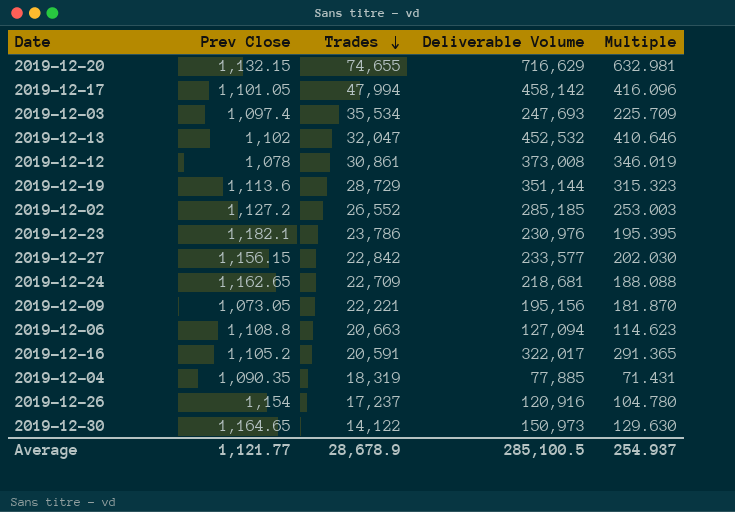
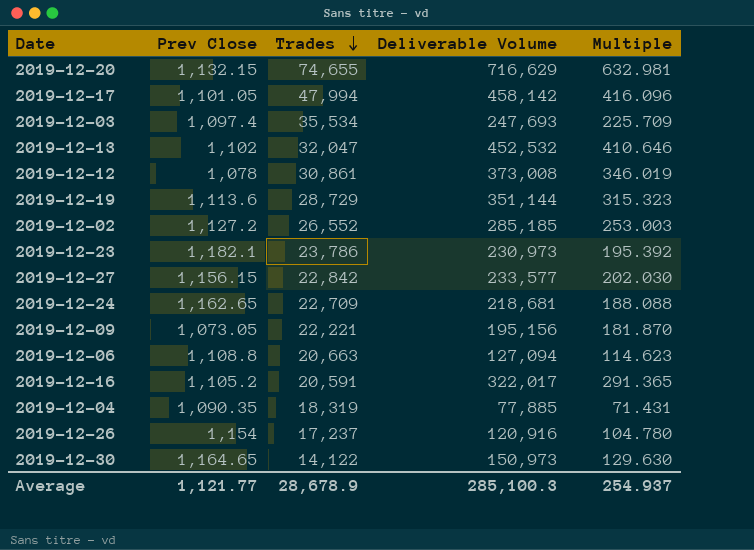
2019-12-23 | Deliverable Volume: 230,976 -> 230,973
2019-12-23 | Multiple: 195.395 -> 195.392
Average | Deliverable Volume: 285,100.5 -> 285,100.3

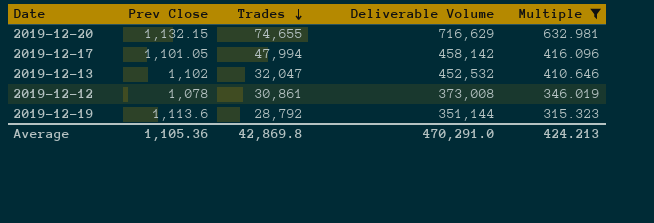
filter: none -> Multiple >= 315.323
2019-12-19 | Trades: 28,729 -> 28,792
Average | Prev Close: 1,121.77 -> 1,105.36
Average | Trades: 28,678.9 -> 42,869.8
Average | Deliverable Volume: 285,100.3 -> 470,291.0
Average | Multiple: 254.937 -> 424.213

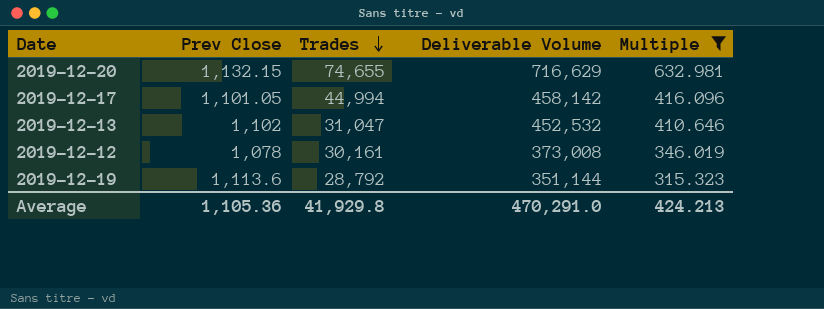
2019-12-17 | Trades: 47,994 -> 44,994
2019-12-13 | Trades: 32,047 -> 31,047
2019-12-12 | Trades: 30,861 -> 30,161
Average | Trades: 42,869.8 -> 41,929.8

